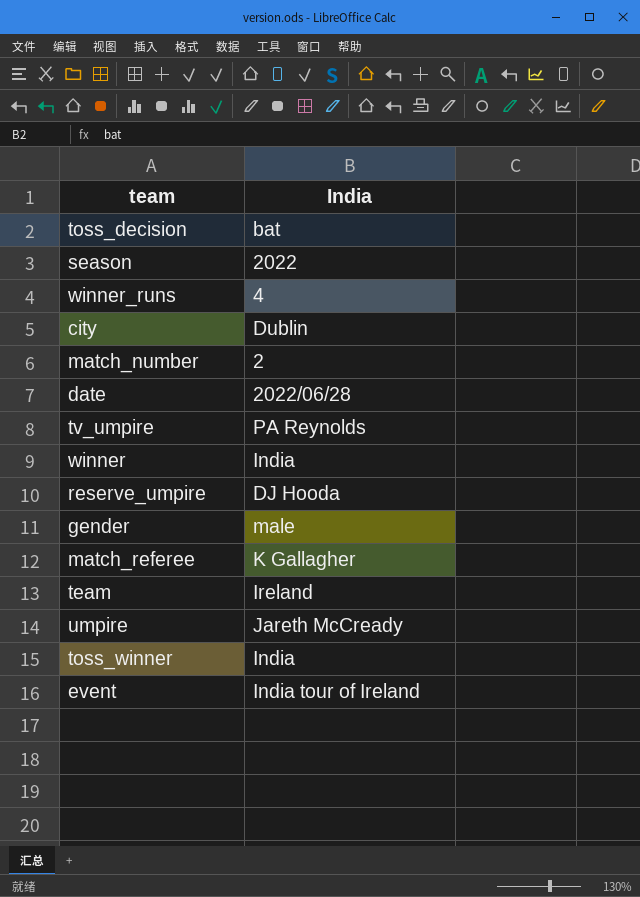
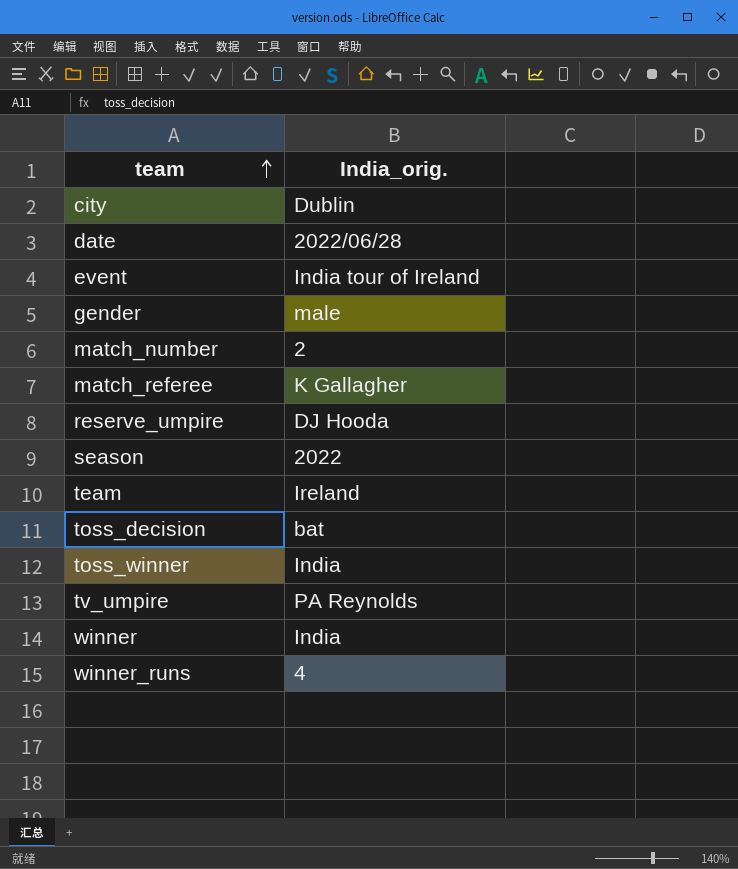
row order: none -> team ascending
column name: India -> India_orig.
row umpire: Jareth McCready -> none

